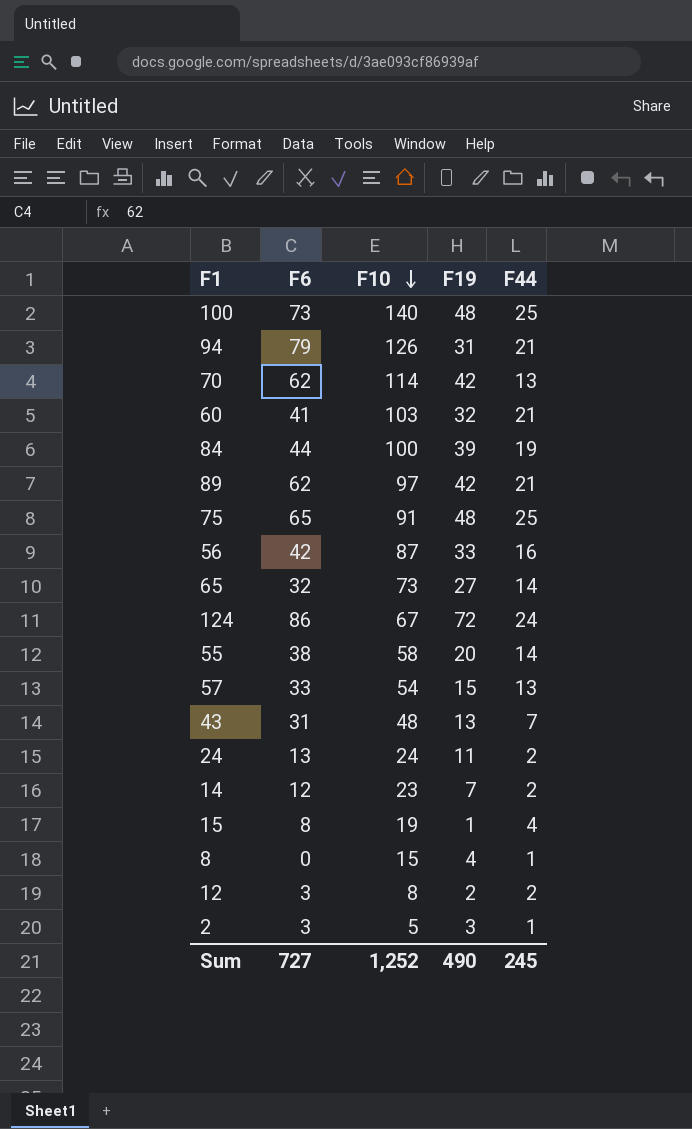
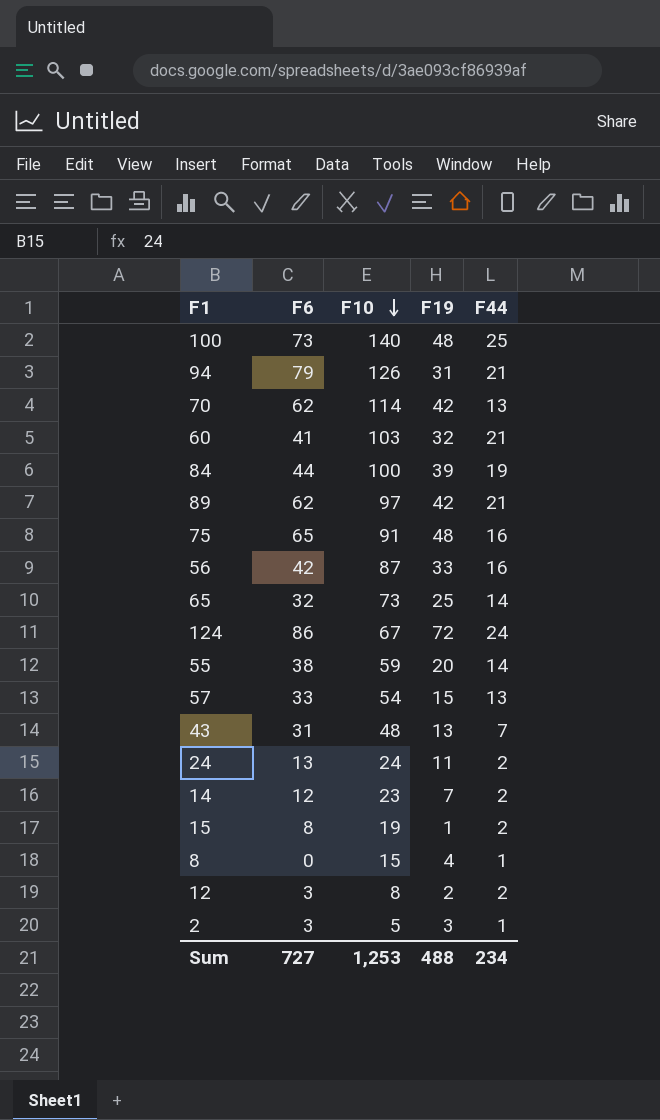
75 | F44: 25 -> 16
65 | F19: 27 -> 25
55 | F10: 58 -> 59
15 | F44: 4 -> 2
Sum | F10: 1,252 -> 1,253
Sum | F19: 490 -> 488
Sum | F44: 245 -> 234

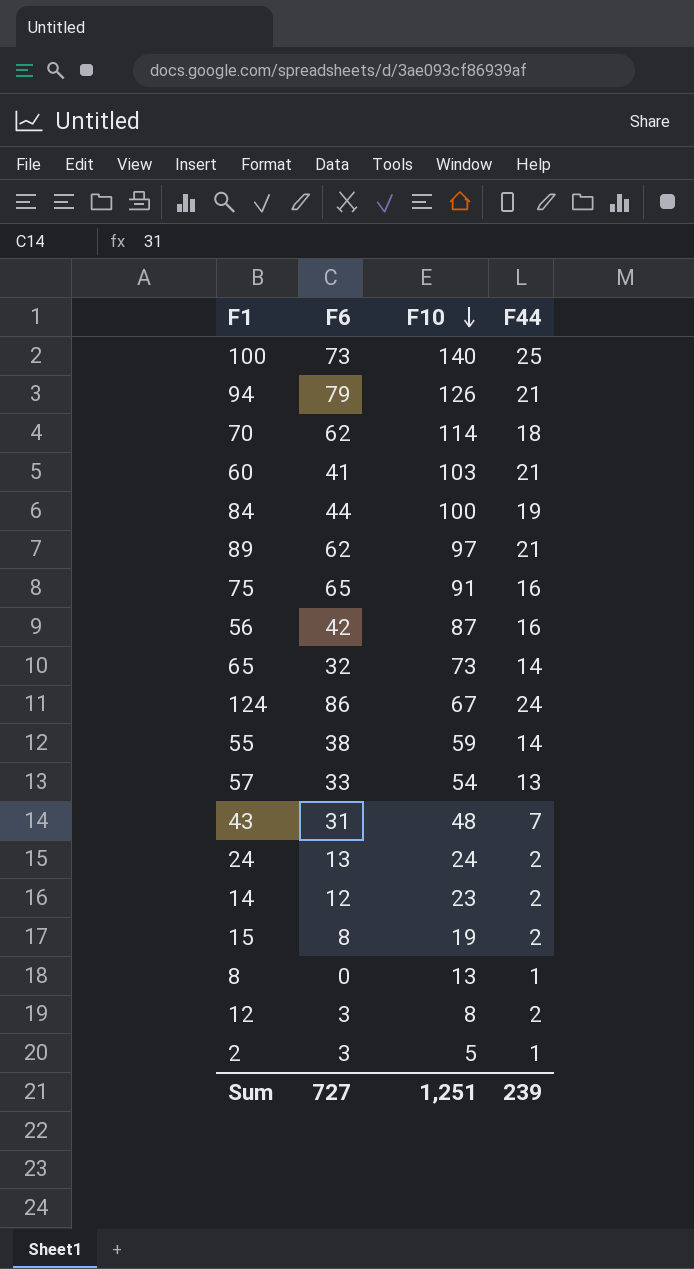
column F19 | position: 4 -> none
70 | F44: 13 -> 18
8 | F10: 15 -> 13
Sum | F10: 1,253 -> 1,251
Sum | F44: 234 -> 239

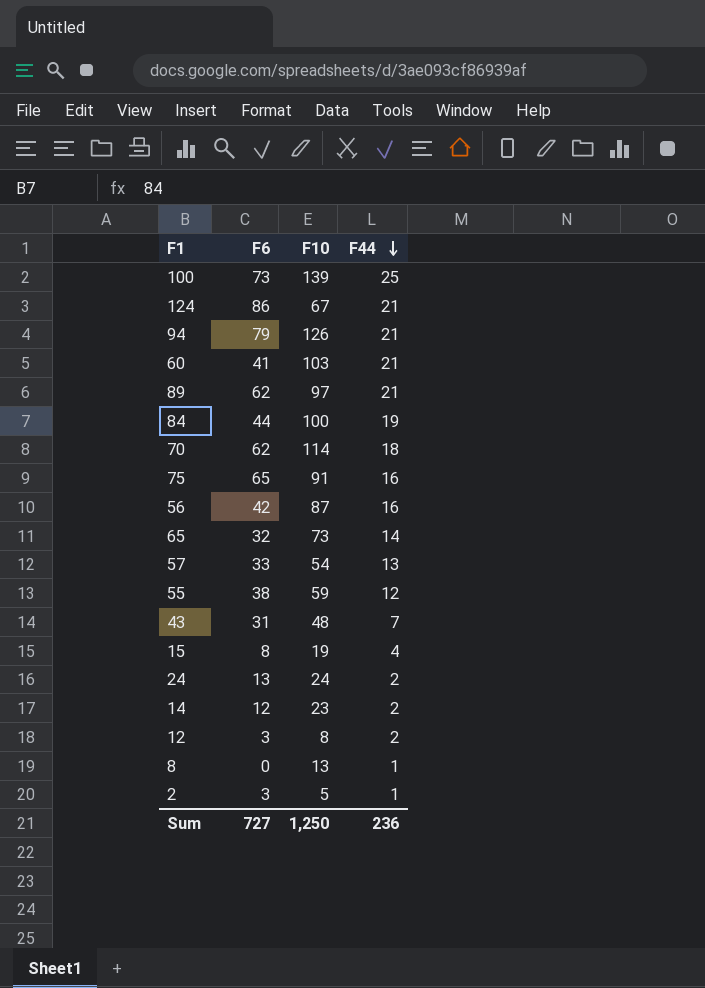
row order: F10 descending -> F44 descending
100 | F10: 140 -> 139
124 | F44: 24 -> 21
55 | F44: 14 -> 12
15 | F44: 2 -> 4
Sum | F10: 1,251 -> 1,250
Sum | F44: 239 -> 236

